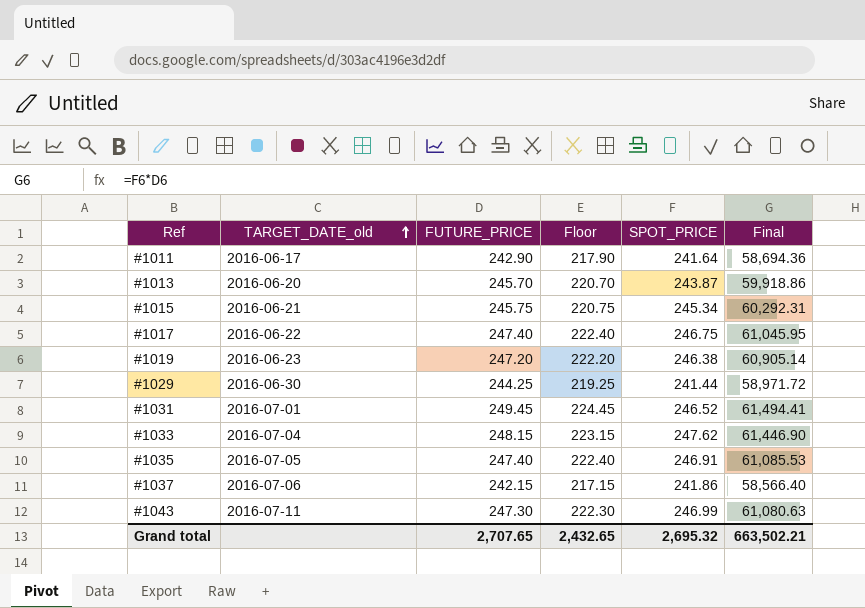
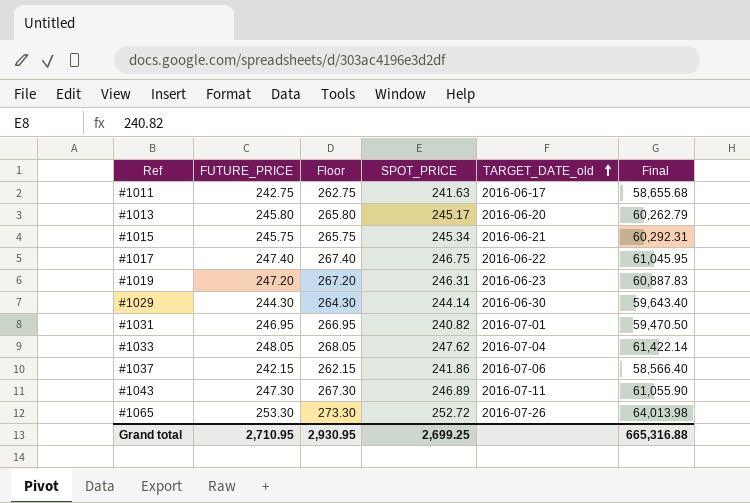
column Floor | formula: [FUTURE_PRICE] - 25 -> [FUTURE_PRICE] + 20
column TARGET_DATE_old | position: 2 -> 5
row #1035: 2016-07-05 | 247.40 | 222.40 | 246.91 | 61,085.53 -> none
#1011 | FUTURE_PRICE: 242.90 -> 242.75
#1011 | SPOT_PRICE: 241.64 -> 241.63
#1011 | Final: 58,694.36 -> 58,655.68
#1013 | FUTURE_PRICE: 245.70 -> 245.80
#1013 | SPOT_PRICE: 243.87 -> 245.17
#1013 | Final: 59,918.86 -> 60,262.79
#1019 | SPOT_PRICE: 246.38 -> 246.31
#1019 | Final: 60,905.14 -> 60,887.83
#1029 | FUTURE_PRICE: 244.25 -> 244.30
#1029 | SPOT_PRICE: 241.44 -> 244.14
#1029 | Final: 58,971.72 -> 59,643.40
#1031 | FUTURE_PRICE: 249.45 -> 246.95
#1031 | SPOT_PRICE: 246.52 -> 240.82
#1031 | Final: 61,494.41 -> 59,470.50
#1033 | FUTURE_PRICE: 248.15 -> 248.05
#1033 | Final: 61,446.90 -> 61,422.14
#1043 | SPOT_PRICE: 246.99 -> 246.89
#1043 | Final: 61,080.63 -> 61,055.90
row #1065: none -> 253.30 | 273.30 | 252.72 | 2016-07-26 | 64,013.98
Grand total | FUTURE_PRICE: 2,707.65 -> 2,710.95
Grand total | Floor: 2,432.65 -> 2,930.95
Grand total | SPOT_PRICE: 2,695.32 -> 2,699.25
Grand total | Final: 663,502.21 -> 665,316.88

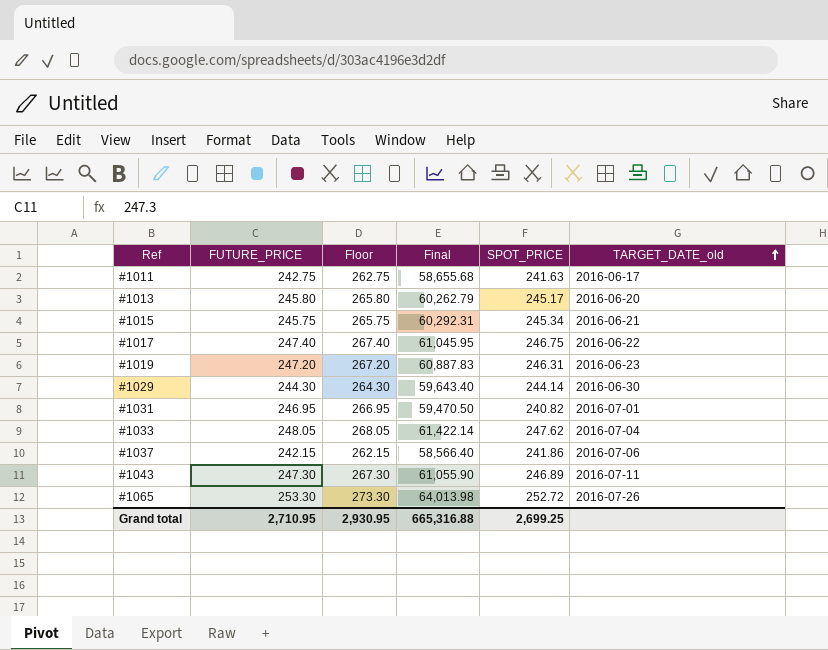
column Final | position: 6 -> 4

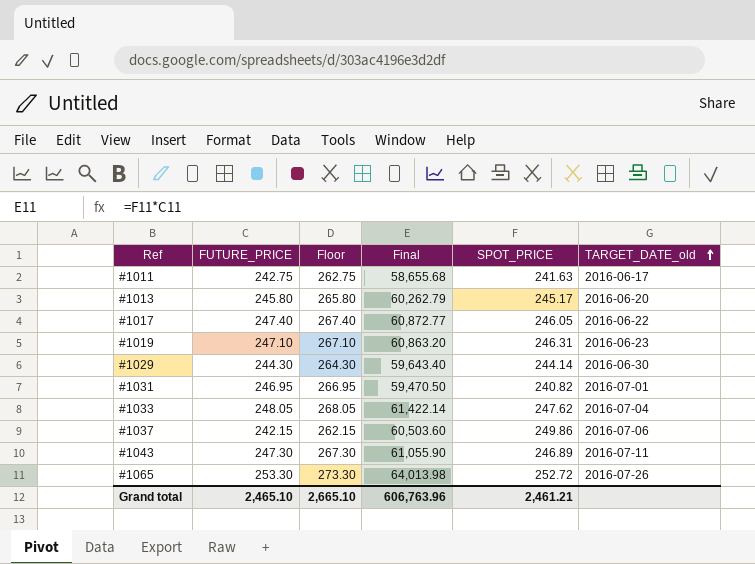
row #1015: 245.75 | 265.75 | 60,292.31 | 245.34 | 2016-06-21 -> none
#1017 | Final: 61,045.95 -> 60,872.77
#1017 | SPOT_PRICE: 246.75 -> 246.05
#1019 | FUTURE_PRICE: 247.20 -> 247.10
#1019 | Floor: 267.20 -> 267.10
#1019 | Final: 60,887.83 -> 60,863.20
#1037 | Final: 58,566.40 -> 60,503.60
#1037 | SPOT_PRICE: 241.86 -> 249.86
Grand total | FUTURE_PRICE: 2,710.95 -> 2,465.10
Grand total | Floor: 2,930.95 -> 2,665.10
Grand total | Final: 665,316.88 -> 606,763.96
Grand total | SPOT_PRICE: 2,699.25 -> 2,461.21

